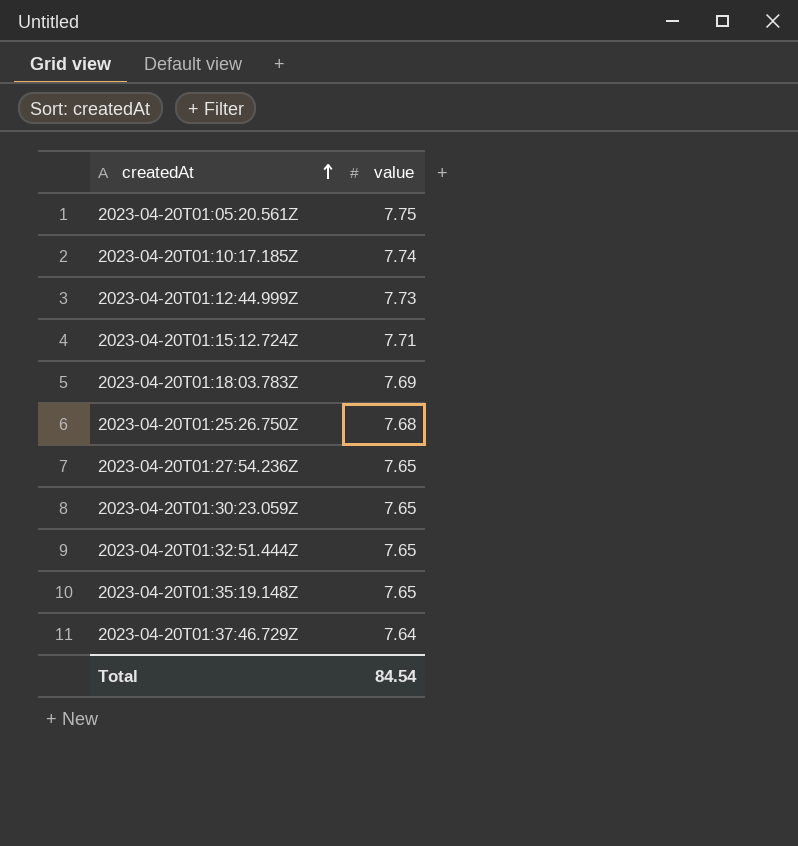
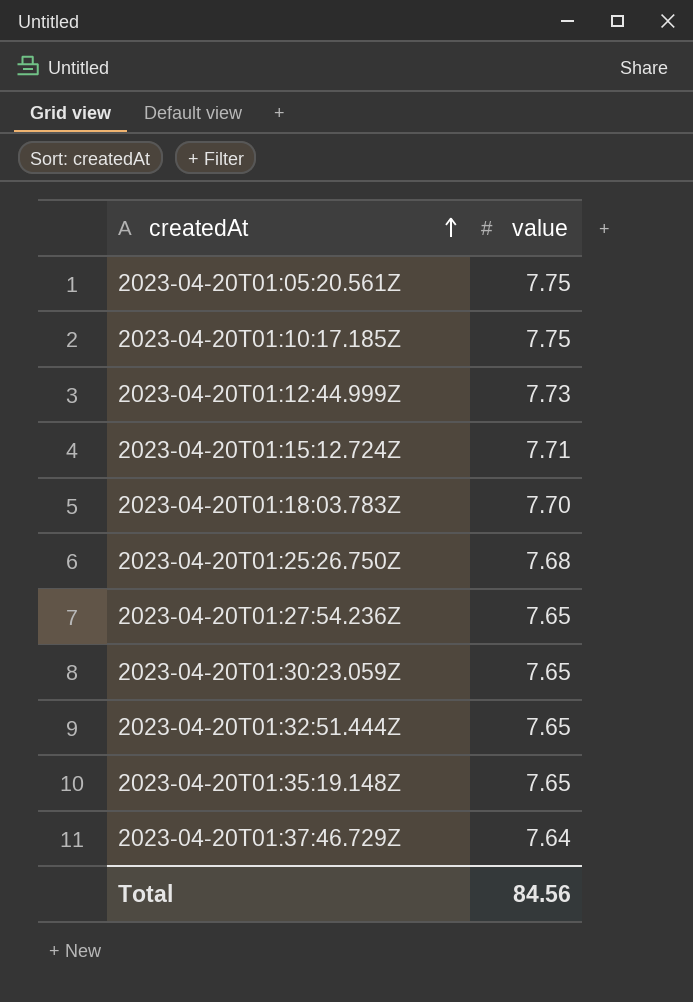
2023-04-20T01:10:17.185Z | value: 7.74 -> 7.75
2023-04-20T01:18:03.783Z | value: 7.69 -> 7.70
Total | value: 84.54 -> 84.56

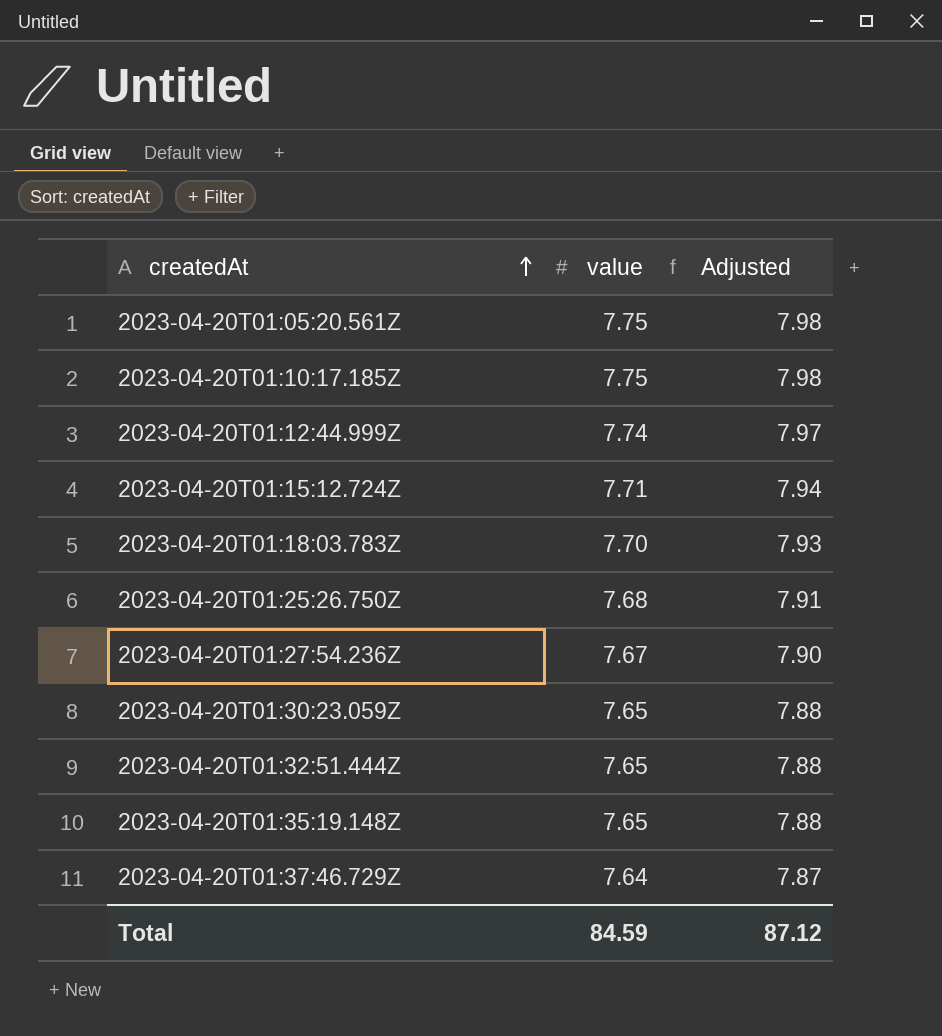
column Adjusted | formula: none -> [value] * 1.03
2023-04-20T01:12:44.999Z | value: 7.73 -> 7.74
2023-04-20T01:27:54.236Z | value: 7.65 -> 7.67
Total | value: 84.56 -> 84.59

